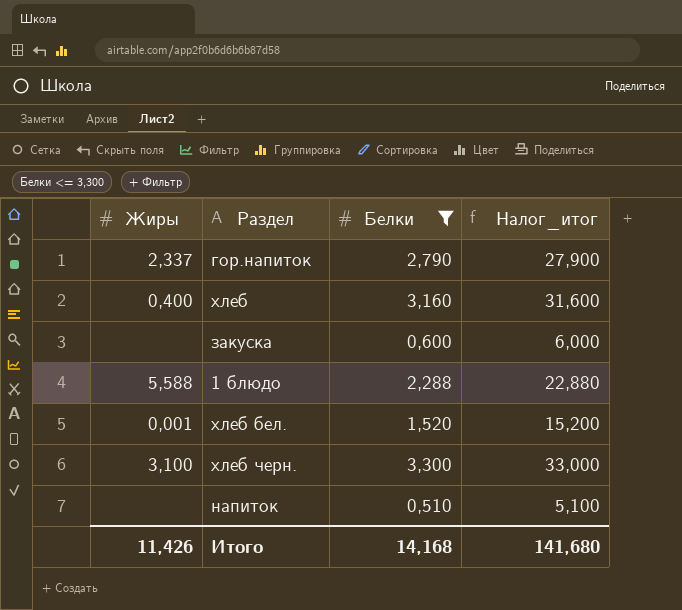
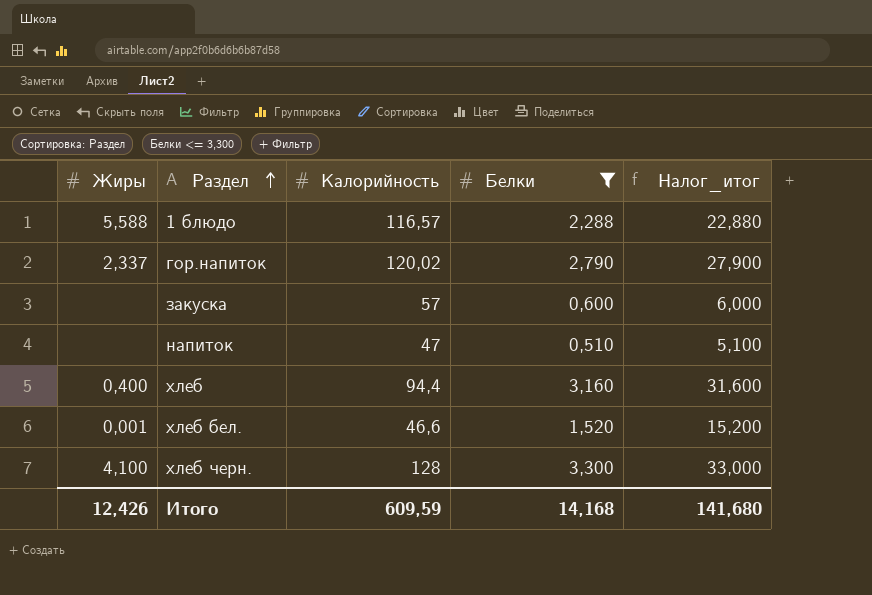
row order: none -> Раздел ascending
column Калорийность | position: none -> 3
хлеб черн. | Жиры: 3,100 -> 4,100
Итого | Жиры: 11,426 -> 12,426

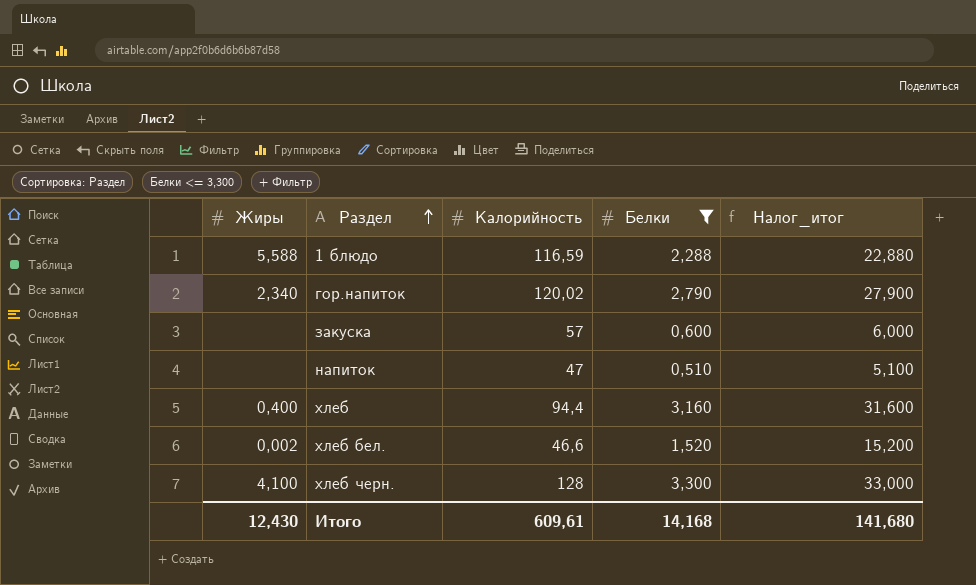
1 блюдо | Калорийность: 116,57 -> 116,59
гор.напиток | Жиры: 2,337 -> 2,340
хлеб бел. | Жиры: 0,001 -> 0,002
Итого | Жиры: 12,426 -> 12,430
Итого | Калорийность: 609,59 -> 609,61

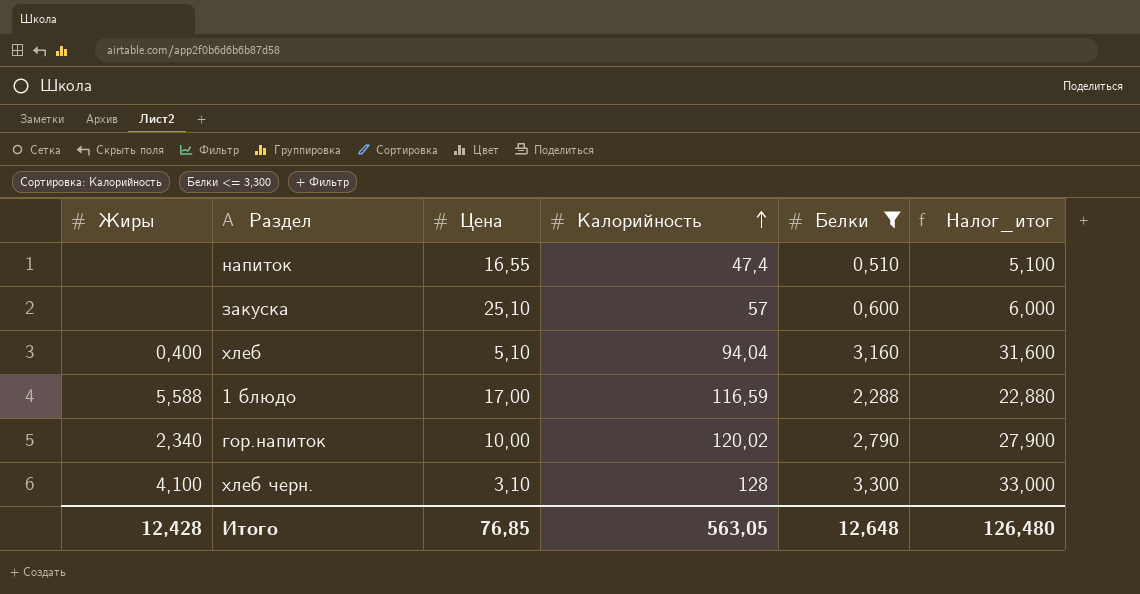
row order: Раздел ascending -> Калорийность ascending
column Цена | position: none -> 3
row хлеб бел.: 0,002 | 46,6 | 1,520 | 15,200 -> none
напиток | Калорийность: 47 -> 47,4
хлеб | Калорийность: 94,4 -> 94,04
Итого | Жиры: 12,430 -> 12,428
Итого | Калорийность: 609,61 -> 563,05
Итого | Белки: 14,168 -> 12,648
Итого | Налог_итог: 141,680 -> 126,480

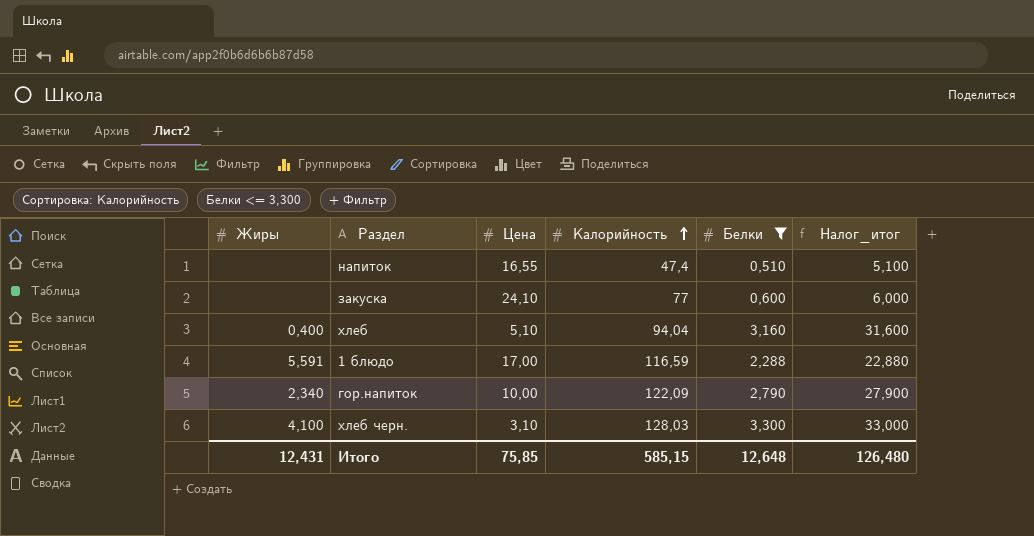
закуска | Цена: 25,10 -> 24,10
закуска | Калорийность: 57 -> 77
1 блюдо | Жиры: 5,588 -> 5,591
гор.напиток | Калорийность: 120,02 -> 122,09
хлеб черн. | Калорийность: 128 -> 128,03
Итого | Жиры: 12,428 -> 12,431
Итого | Цена: 76,85 -> 75,85
Итого | Калорийность: 563,05 -> 585,15

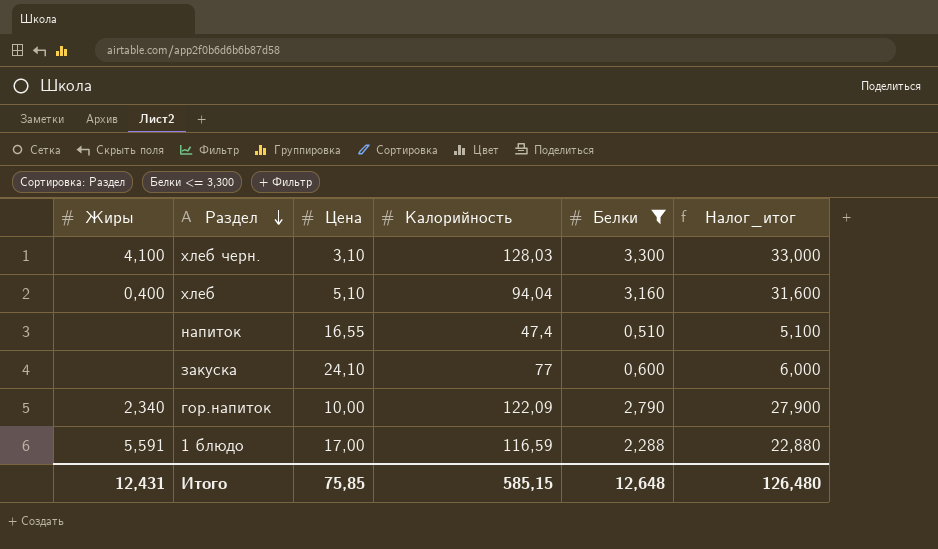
row order: Калорийность ascending -> Раздел descending

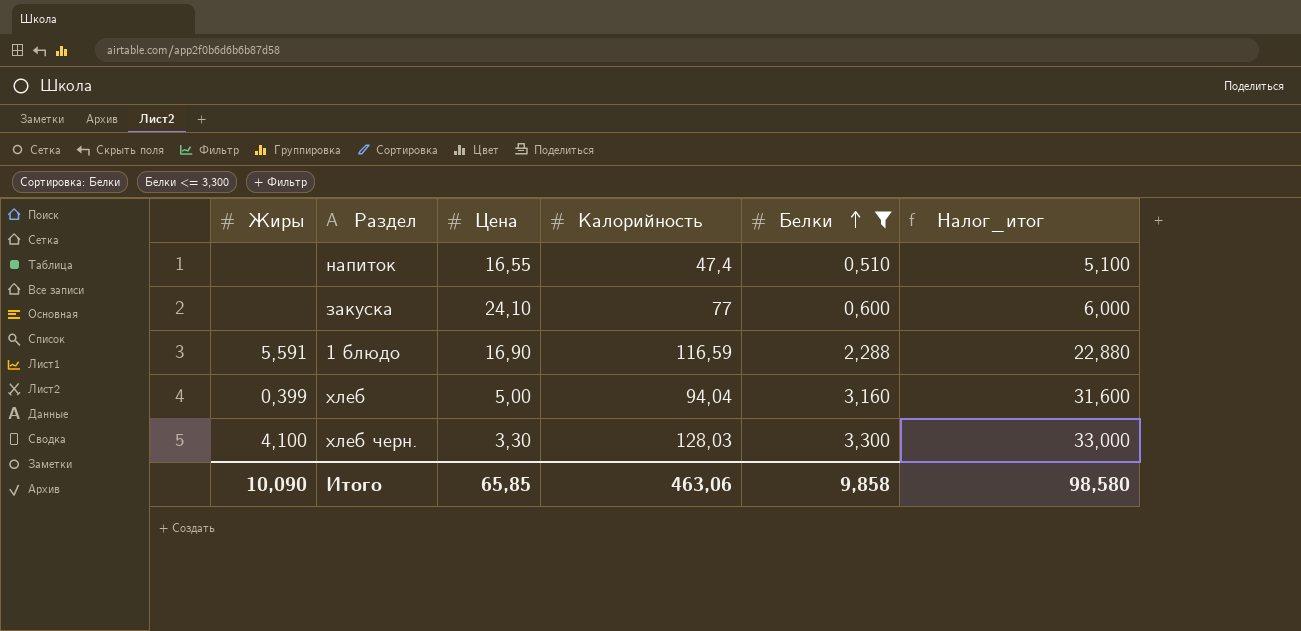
row order: Раздел descending -> Белки ascending
row гор.напиток: 2,340 | 10,00 | 122,09 | 2,790 | 27,900 -> none
1 блюдо | Цена: 17,00 -> 16,90
хлеб | Жиры: 0,400 -> 0,399
хлеб | Цена: 5,10 -> 5,00
хлеб черн. | Цена: 3,10 -> 3,30
Итого | Жиры: 12,431 -> 10,090
Итого | Цена: 75,85 -> 65,85
Итого | Калорийность: 585,15 -> 463,06
Итого | Белки: 12,648 -> 9,858
Итого | Налог_итог: 126,480 -> 98,580

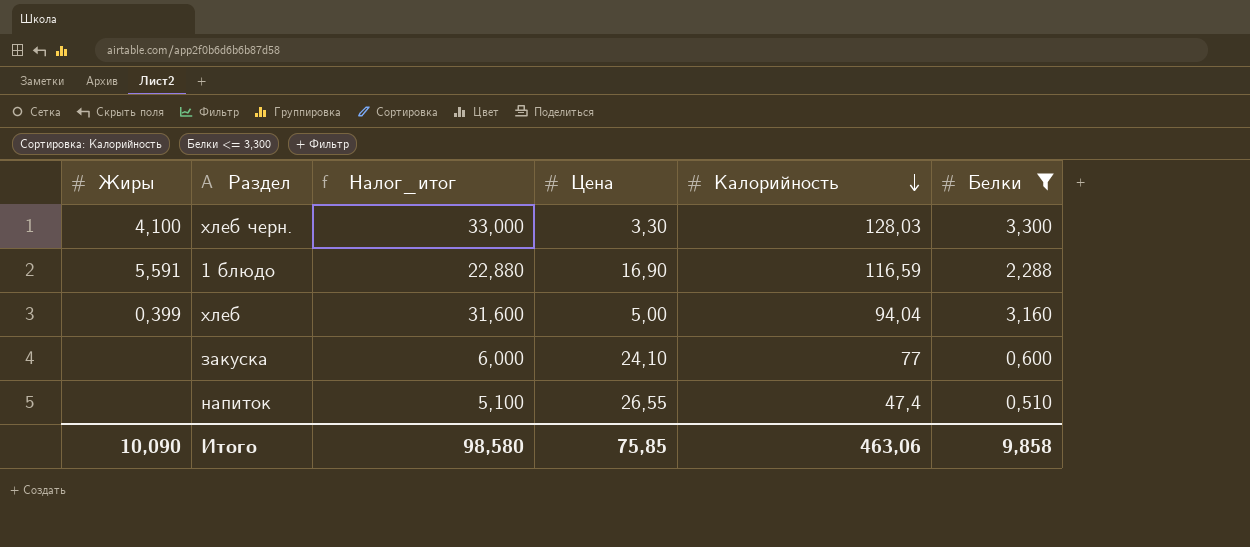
row order: Белки ascending -> Калорийность descending
column Налог_итог | position: 6 -> 3
напиток | Цена: 16,55 -> 26,55
Итого | Цена: 65,85 -> 75,85

